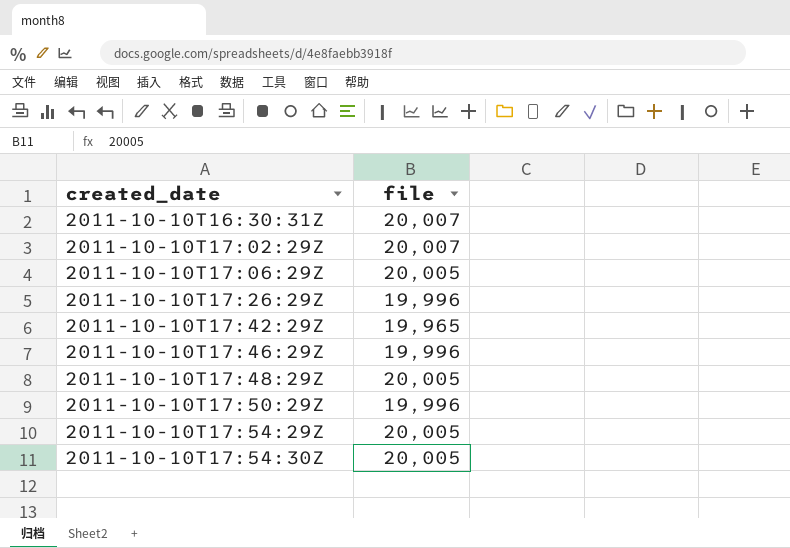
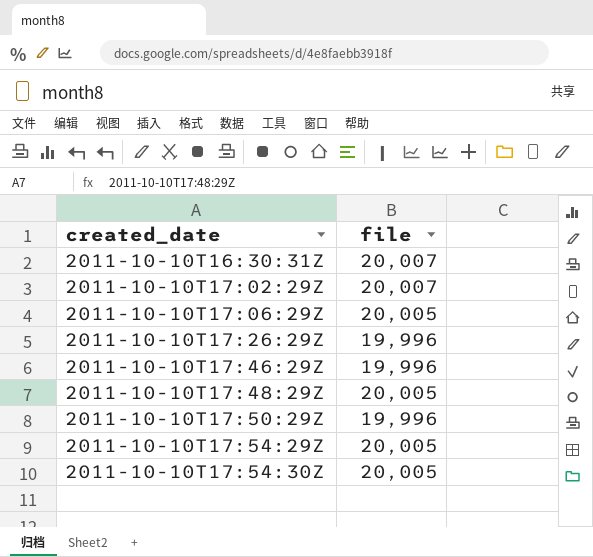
row 2011-10-10T17:42:29Z: 19,965 -> none

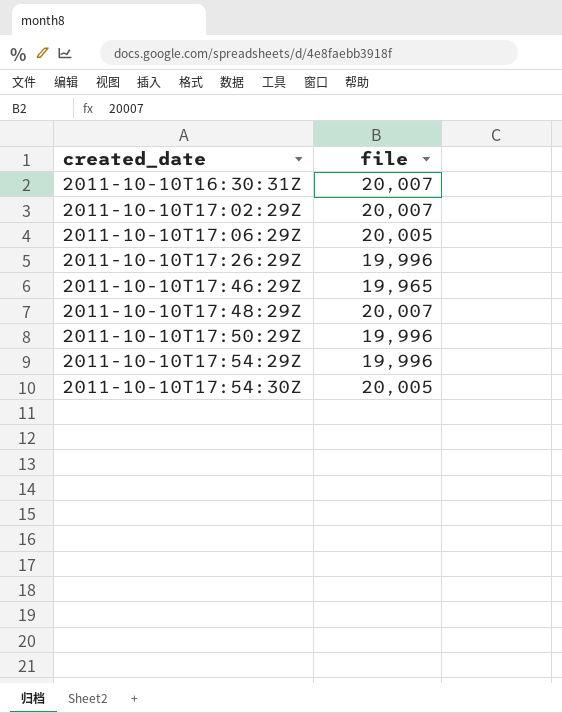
2011-10-10T17:46:29Z | file: 19,996 -> 19,965
2011-10-10T17:48:29Z | file: 20,005 -> 20,007
2011-10-10T17:54:29Z | file: 20,005 -> 19,996

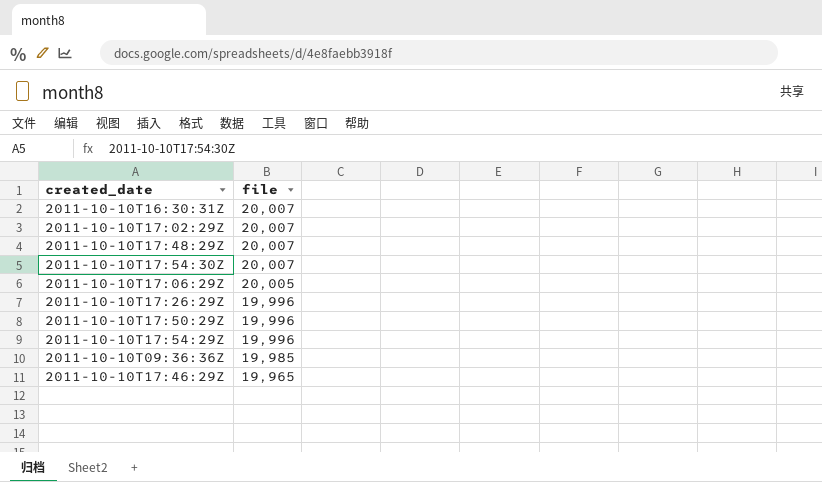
row order: created_date ascending -> file descending
2011-10-10T17:54:30Z | file: 20,005 -> 20,007
row 2011-10-10T09:36:36Z: none -> 19,985

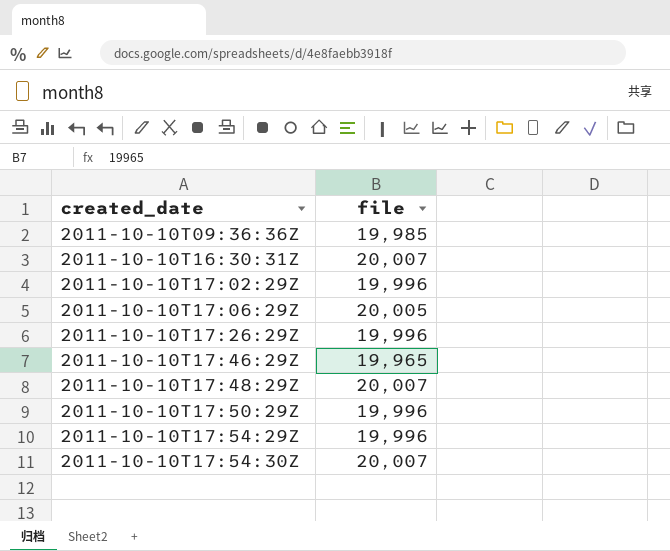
row order: file descending -> created_date ascending
2011-10-10T17:02:29Z | file: 20,007 -> 19,996

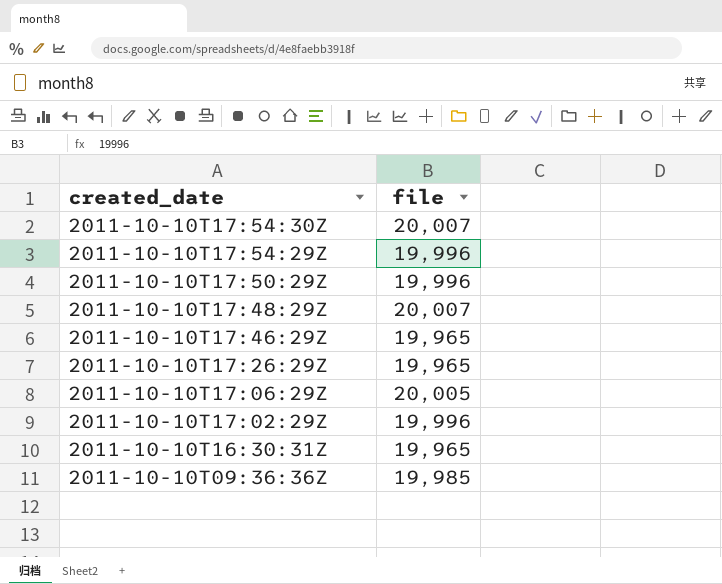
row order: created_date ascending -> created_date descending
2011-10-10T17:26:29Z | file: 19,996 -> 19,965
2011-10-10T16:30:31Z | file: 20,007 -> 19,965

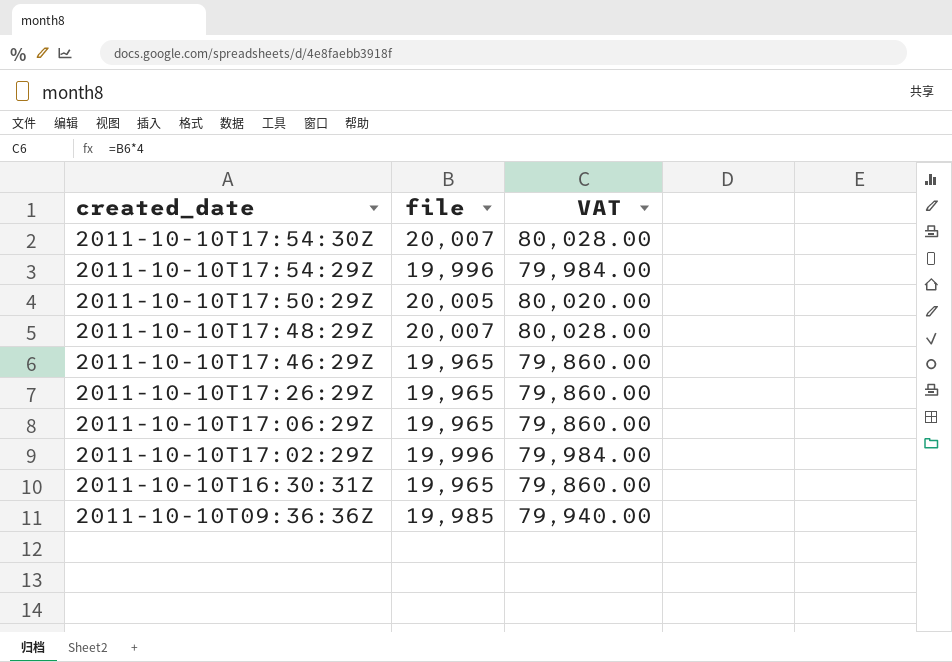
column VAT | formula: none -> [file] * 4
2011-10-10T17:50:29Z | file: 19,996 -> 20,005
2011-10-10T17:06:29Z | file: 20,005 -> 19,965

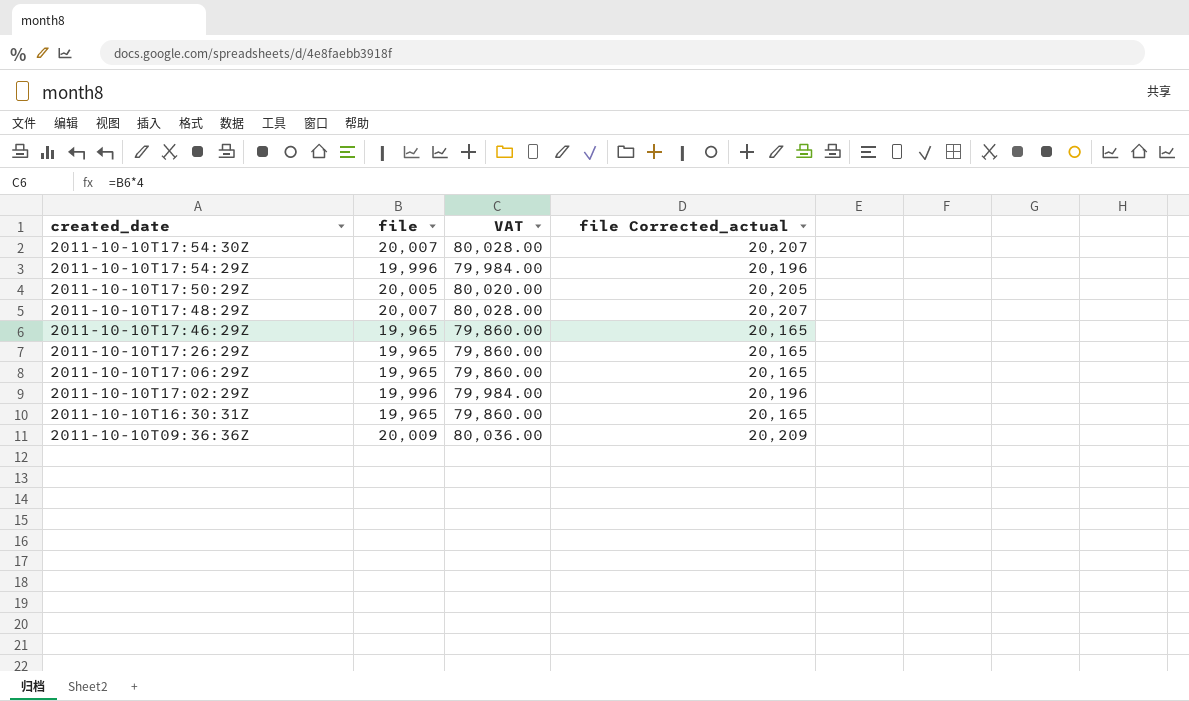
column file Corrected_actual | formula: none -> [file] + 200
2011-10-10T09:36:36Z | file: 19,985 -> 20,009
2011-10-10T09:36:36Z | VAT: 79,940.00 -> 80,036.00

